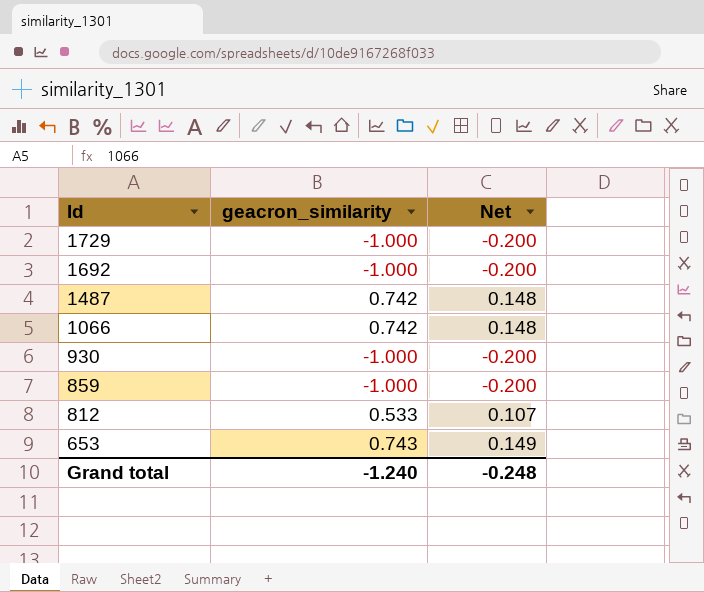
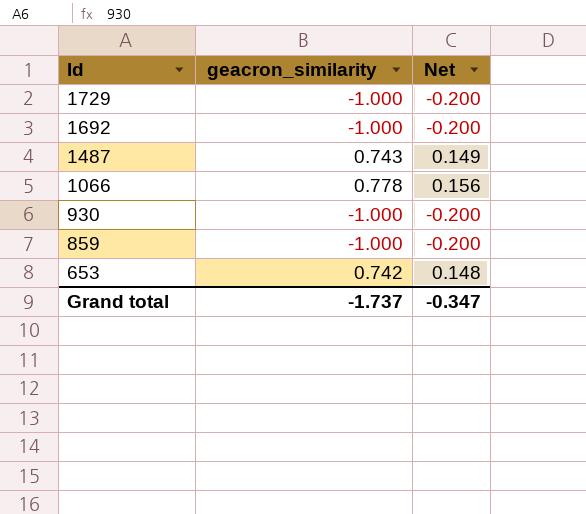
row 812: 0.533 | 0.107 -> none
1487 | geacron_similarity: 0.742 -> 0.743
1487 | Net: 0.148 -> 0.149
1066 | geacron_similarity: 0.742 -> 0.778
1066 | Net: 0.148 -> 0.156
653 | geacron_similarity: 0.743 -> 0.742
653 | Net: 0.149 -> 0.148
Grand total | geacron_similarity: -1.240 -> -1.737
Grand total | Net: -0.248 -> -0.347

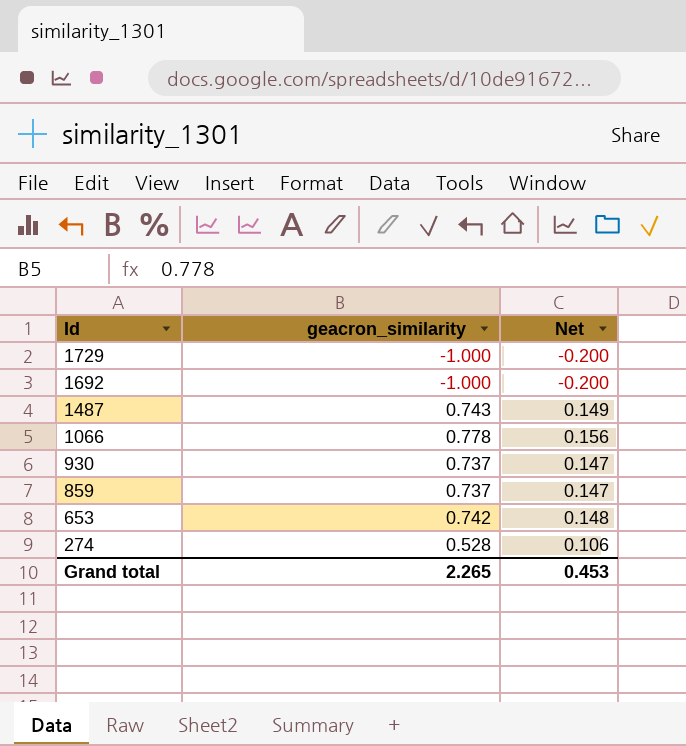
930 | geacron_similarity: -1.000 -> 0.737
930 | Net: -0.200 -> 0.147
859 | geacron_similarity: -1.000 -> 0.737
859 | Net: -0.200 -> 0.147
row 274: none -> 0.528 | 0.106
Grand total | geacron_similarity: -1.737 -> 2.265
Grand total | Net: -0.347 -> 0.453

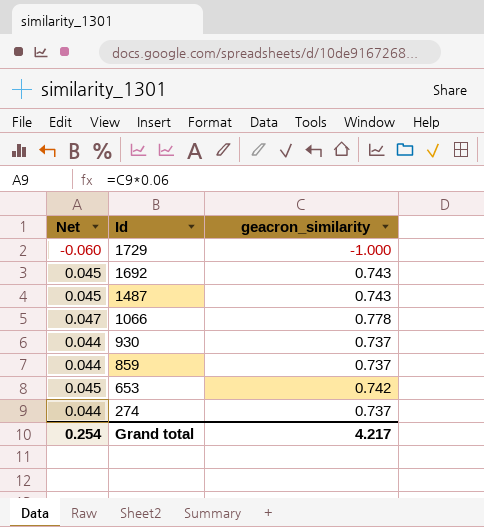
column Net | formula: [geacron_similarity] * 0.2 -> [geacron_similarity] * 0.06
column Net | position: 3 -> 1
1692 | geacron_similarity: -1.000 -> 0.743
274 | geacron_similarity: 0.528 -> 0.737
Grand total | Net: 0.453 -> 0.254
Grand total | geacron_similarity: 2.265 -> 4.217

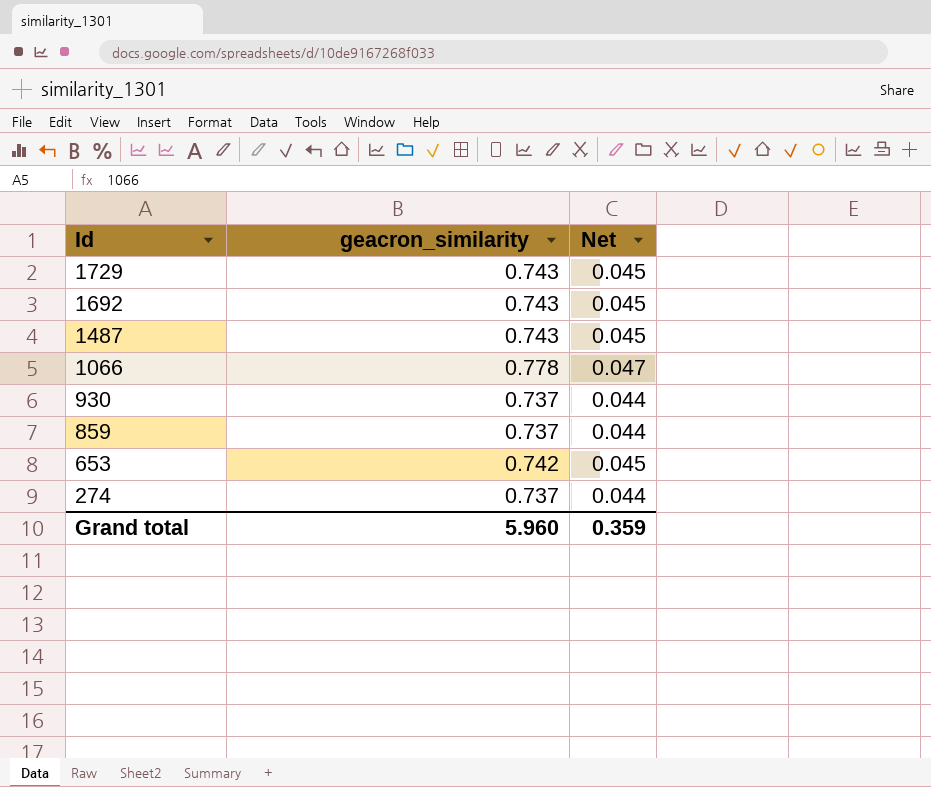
column Net | position: 1 -> 3
1729 | geacron_similarity: -1.000 -> 0.743
1729 | Net: -0.060 -> 0.045
Grand total | geacron_similarity: 4.217 -> 5.960
Grand total | Net: 0.254 -> 0.359

